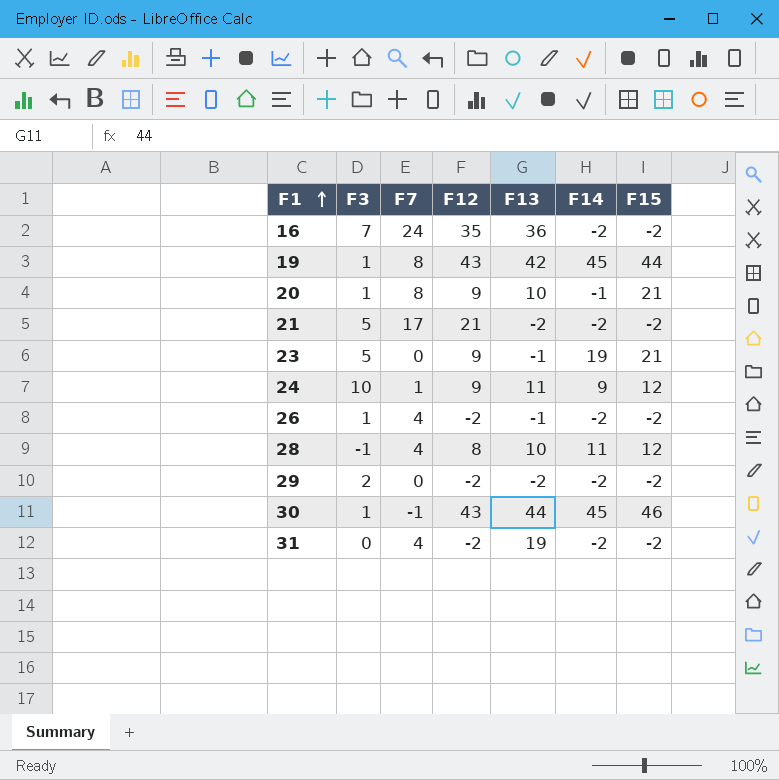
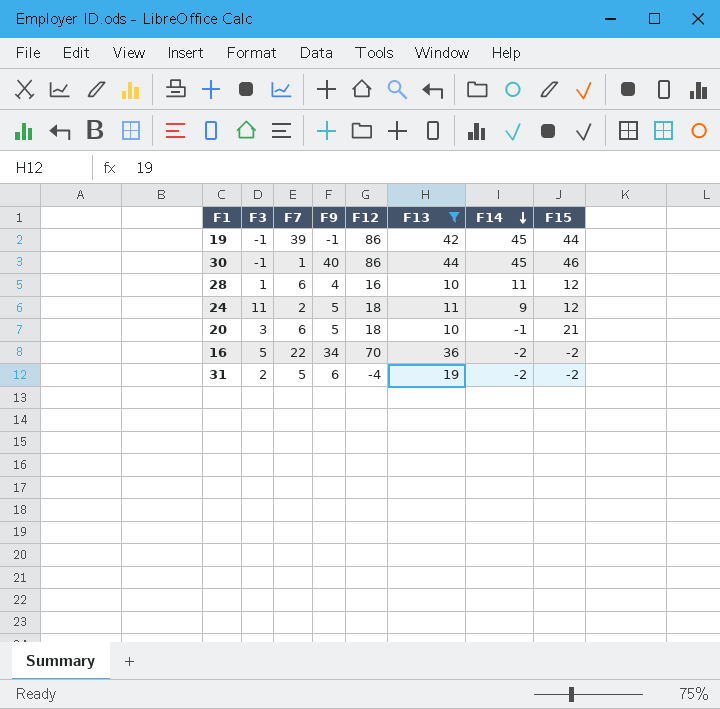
filter: none -> F13 >= 10
row order: F1 ascending -> F14 descending
column F9 | position: none -> 4
19 | F3: 1 -> -1
19 | F7: 8 -> 39
19 | F12: 43 -> 86
30 | F3: 1 -> -1
30 | F7: -1 -> 1
30 | F12: 43 -> 86
28 | F3: -1 -> 1
28 | F7: 4 -> 6
28 | F12: 8 -> 16
24 | F3: 10 -> 11
24 | F7: 1 -> 2
24 | F12: 9 -> 18
20 | F3: 1 -> 3
20 | F7: 8 -> 6
20 | F12: 9 -> 18
16 | F3: 7 -> 5
16 | F7: 24 -> 22
16 | F12: 35 -> 70
31 | F3: 0 -> 2
31 | F7: 4 -> 5
31 | F12: -2 -> -4

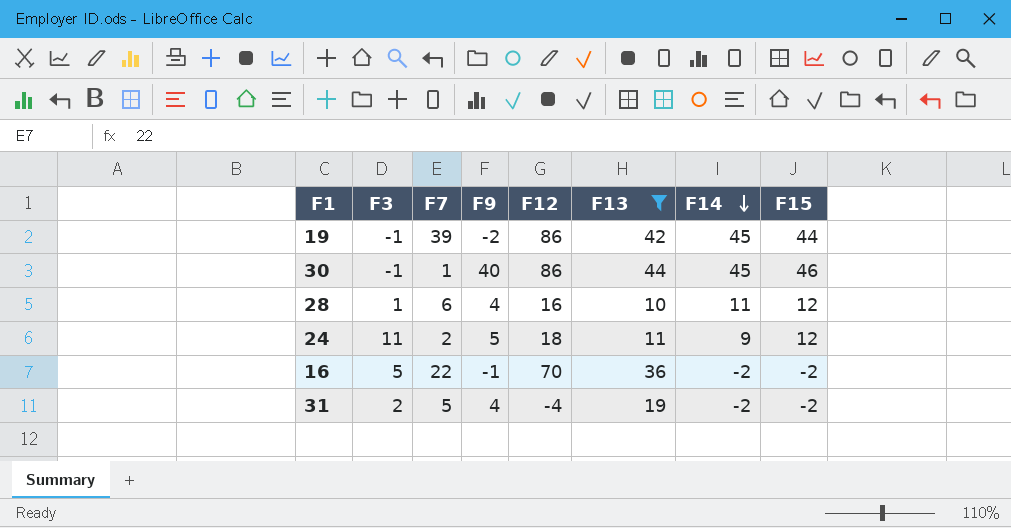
row 20: 3 | 6 | 5 | 18 | 10 | -1 | 21 -> none
19 | F9: -1 -> -2
16 | F9: 34 -> -1
31 | F9: 6 -> 4

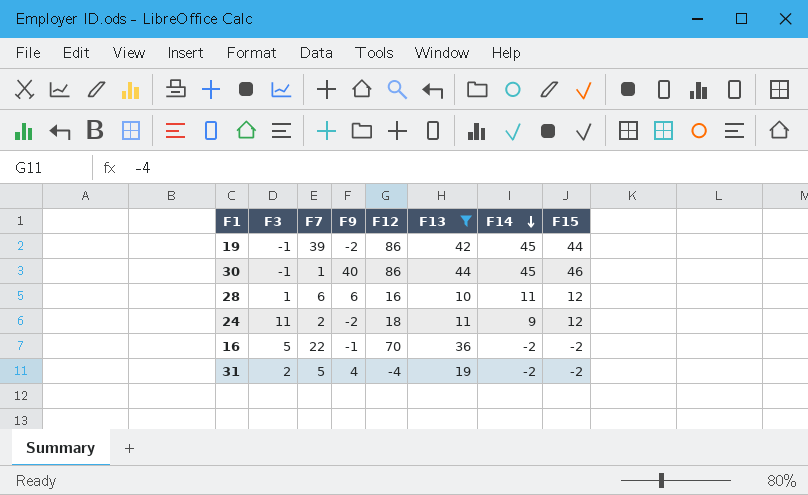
28 | F9: 4 -> 6
24 | F9: 5 -> -2

